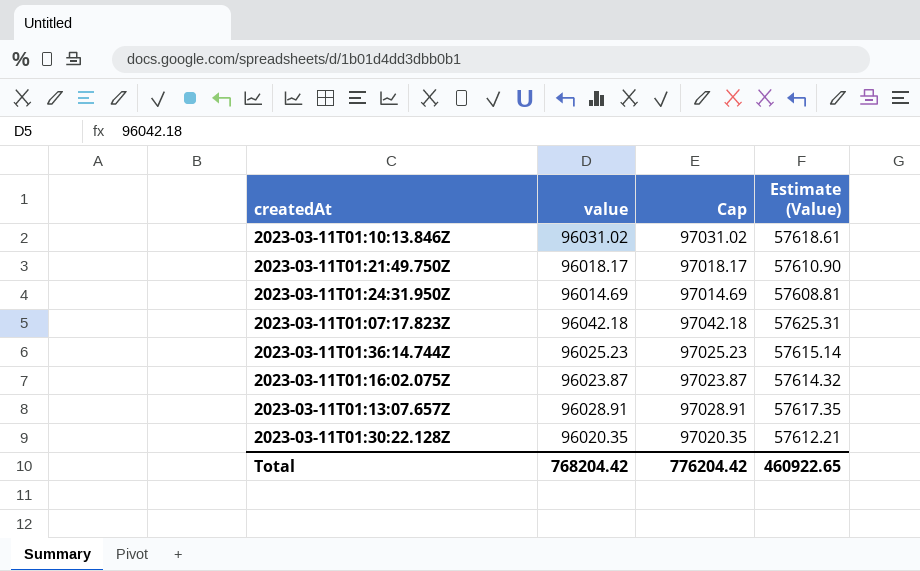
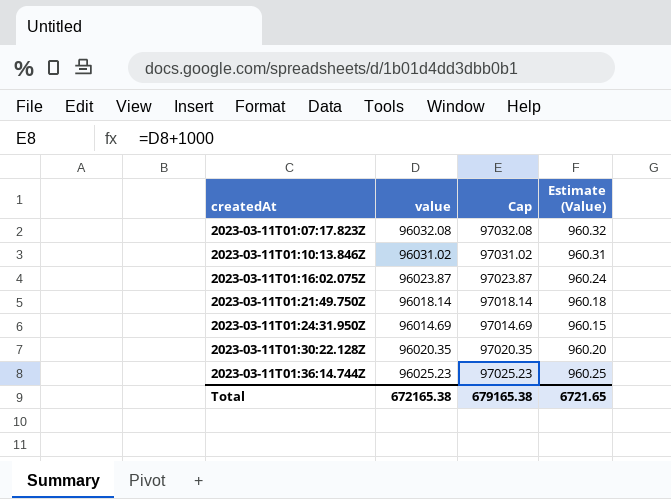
row order: none -> createdAt ascending
column Estimate (Value) | formula: [value] * 0.6 -> [value] * 0.01
row 2023-03-11T01:13:07.657Z: 96028.91 | 97028.91 | 57617.35 -> none
2023-03-11T01:07:17.823Z | value: 96042.18 -> 96032.08
2023-03-11T01:07:17.823Z | Cap: 97042.18 -> 97032.08
2023-03-11T01:21:49.750Z | value: 96018.17 -> 96018.14
2023-03-11T01:21:49.750Z | Cap: 97018.17 -> 97018.14
Total | value: 768204.42 -> 672165.38
Total | Cap: 776204.42 -> 679165.38
Total | Estimate (Value): 460922.65 -> 6721.65

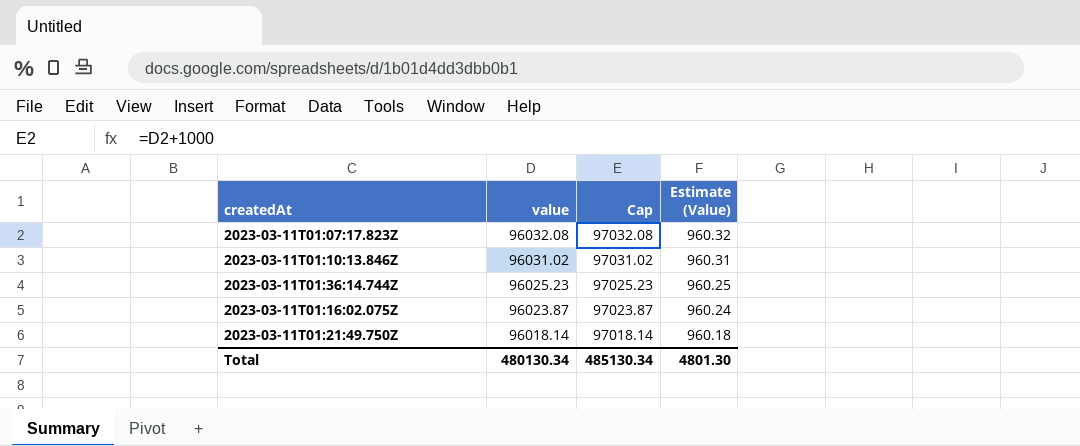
row order: createdAt ascending -> value descending
row 2023-03-11T01:24:31.950Z: 96014.69 | 97014.69 | 960.15 -> none
row 2023-03-11T01:30:22.128Z: 96020.35 | 97020.35 | 960.20 -> none
Total | value: 672165.38 -> 480130.34
Total | Cap: 679165.38 -> 485130.34
Total | Estimate (Value): 6721.65 -> 4801.30

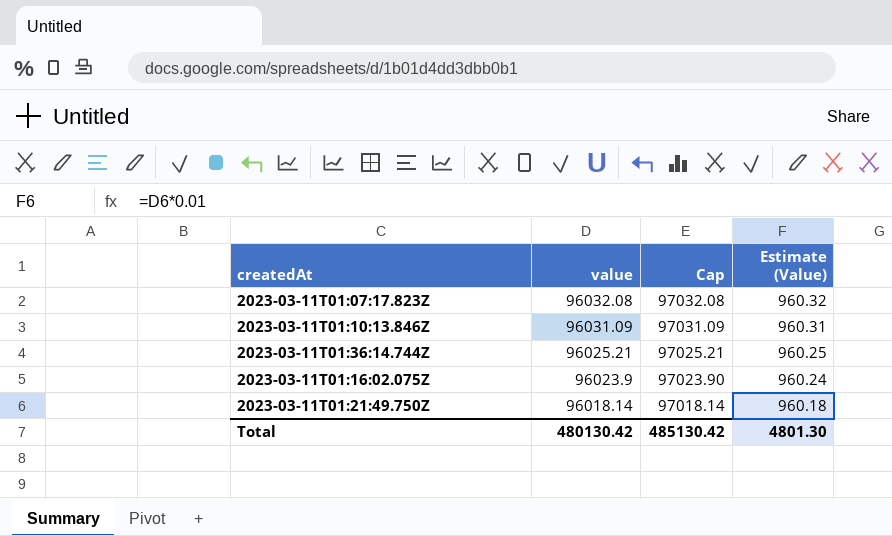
2023-03-11T01:10:13.846Z | value: 96031.02 -> 96031.09
2023-03-11T01:10:13.846Z | Cap: 97031.02 -> 97031.09
2023-03-11T01:36:14.744Z | value: 96025.23 -> 96025.21
2023-03-11T01:36:14.744Z | Cap: 97025.23 -> 97025.21
2023-03-11T01:16:02.075Z | value: 96023.87 -> 96023.9
2023-03-11T01:16:02.075Z | Cap: 97023.87 -> 97023.90
Total | value: 480130.34 -> 480130.42
Total | Cap: 485130.34 -> 485130.42

